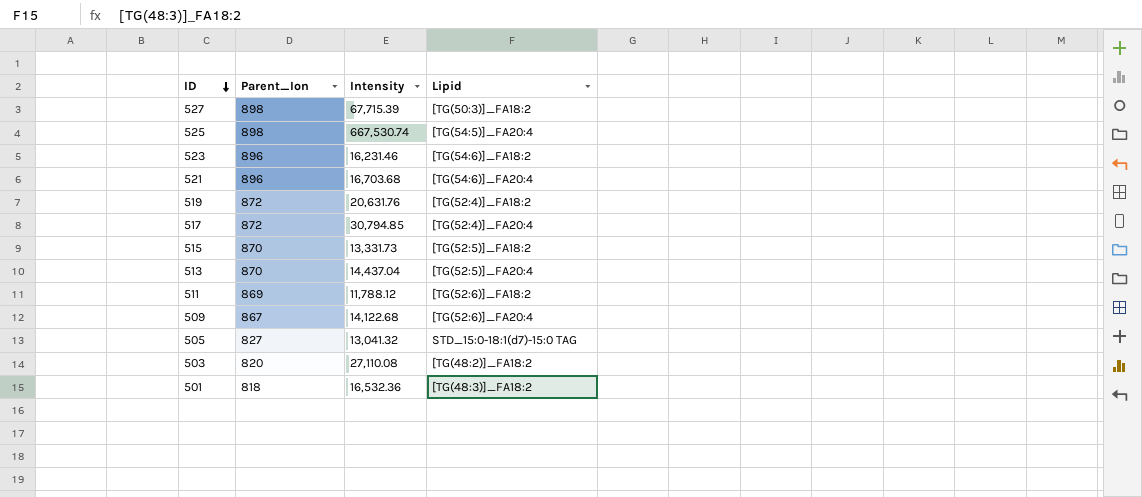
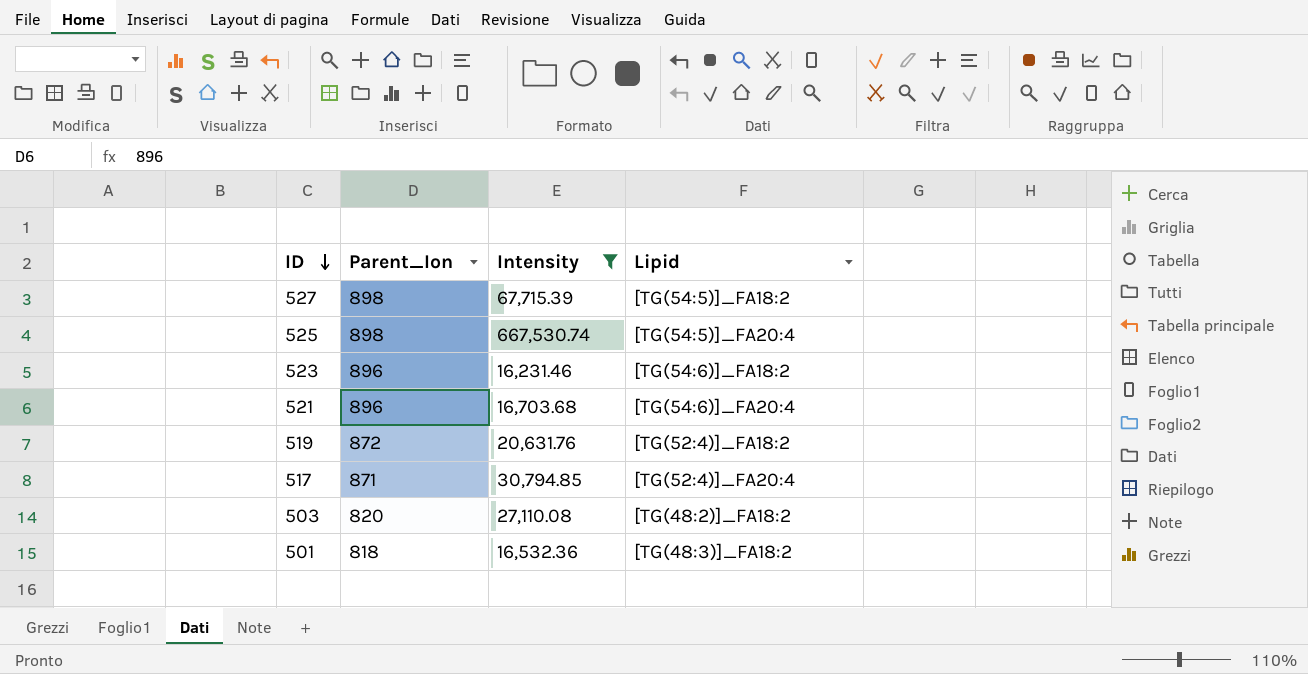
filter: none -> Intensity >= 16,231.46
527 | Lipid: [TG(50:3)]_FA18:2 -> [TG(54:5)]_FA18:2
517 | Parent_Ion: 872 -> 871

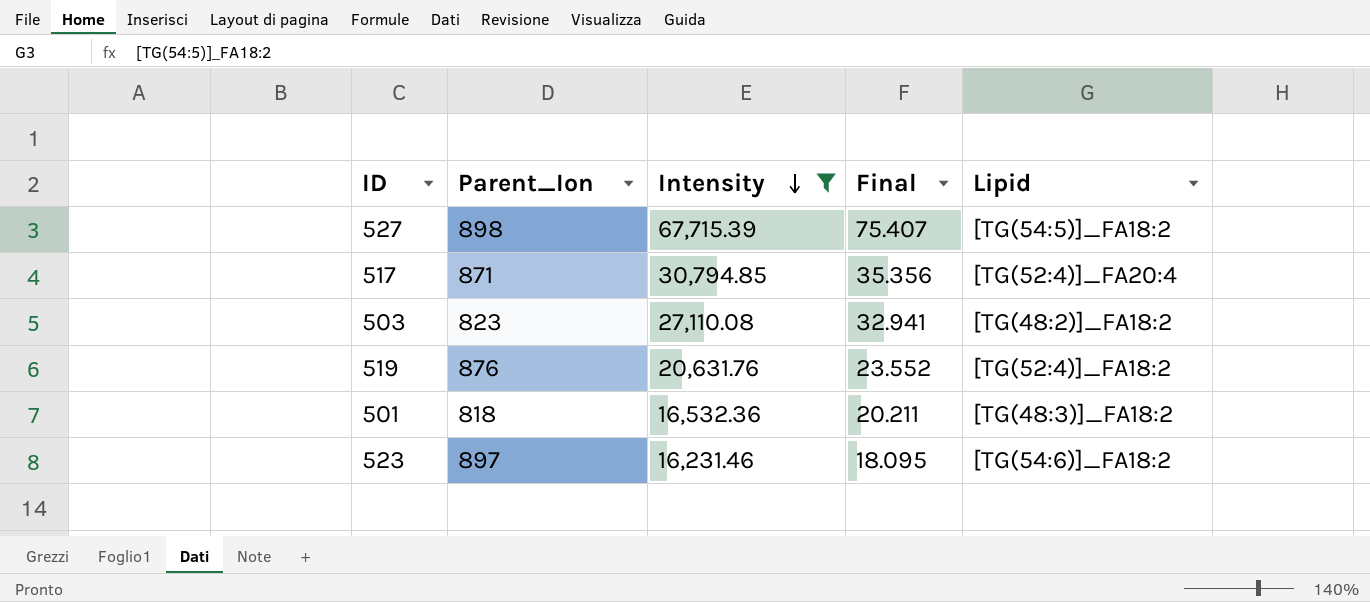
row order: ID descending -> Intensity descending
column Final | formula: none -> [Intensity] / [Parent_Ion]
row 525: 898 | 667,530.74 | [TG(54:5)]_FA20:4 -> none
row 521: 896 | 16,703.68 | [TG(54:6)]_FA20:4 -> none
503 | Parent_Ion: 820 -> 823
519 | Parent_Ion: 872 -> 876
523 | Parent_Ion: 896 -> 897

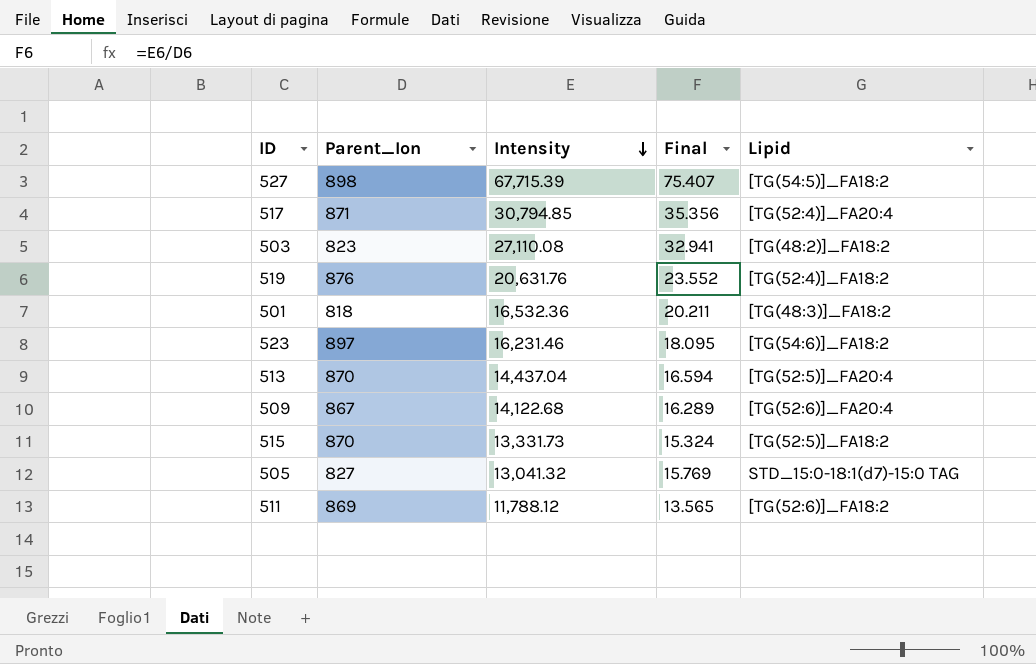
filter: Intensity >= 16,231.46 -> none

